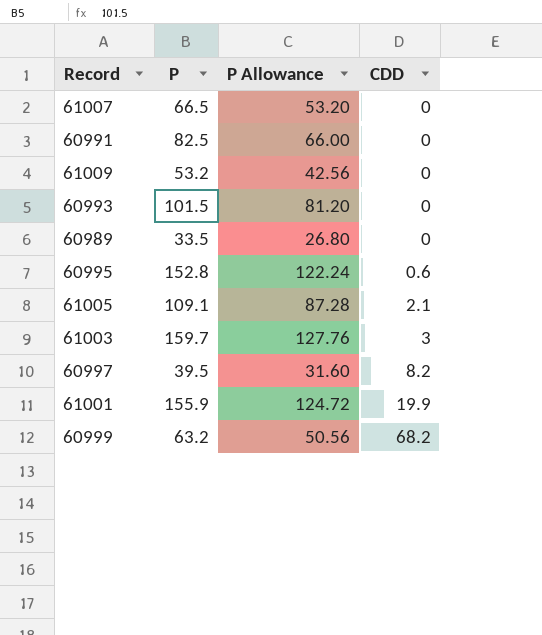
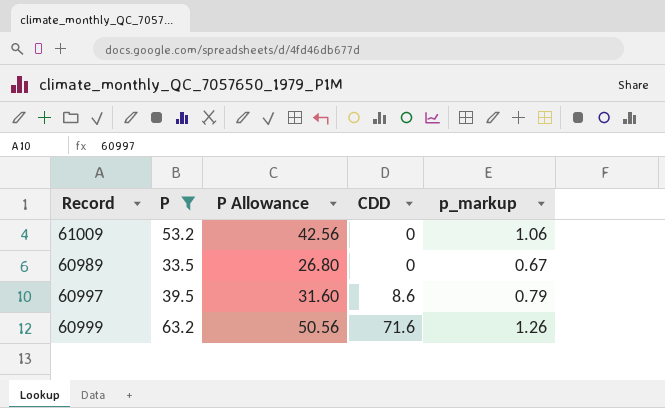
filter: none -> P <= 63.2
column p_markup | formula: none -> [P] * 0.02
60997 | CDD: 8.2 -> 8.6
60999 | CDD: 68.2 -> 71.6

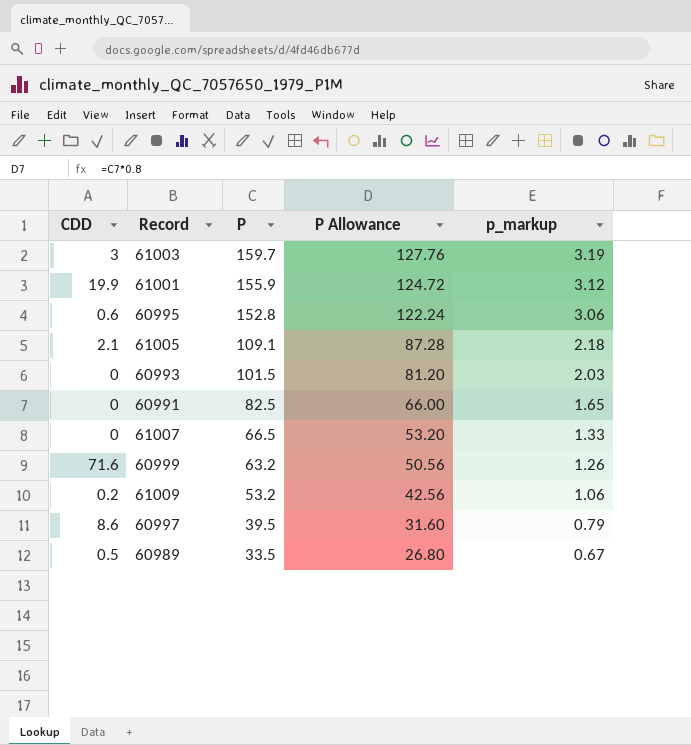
filter: P <= 63.2 -> none
row order: CDD ascending -> P descending
column CDD | position: 4 -> 1
61009 | CDD: 0 -> 0.2
60989 | CDD: 0 -> 0.5

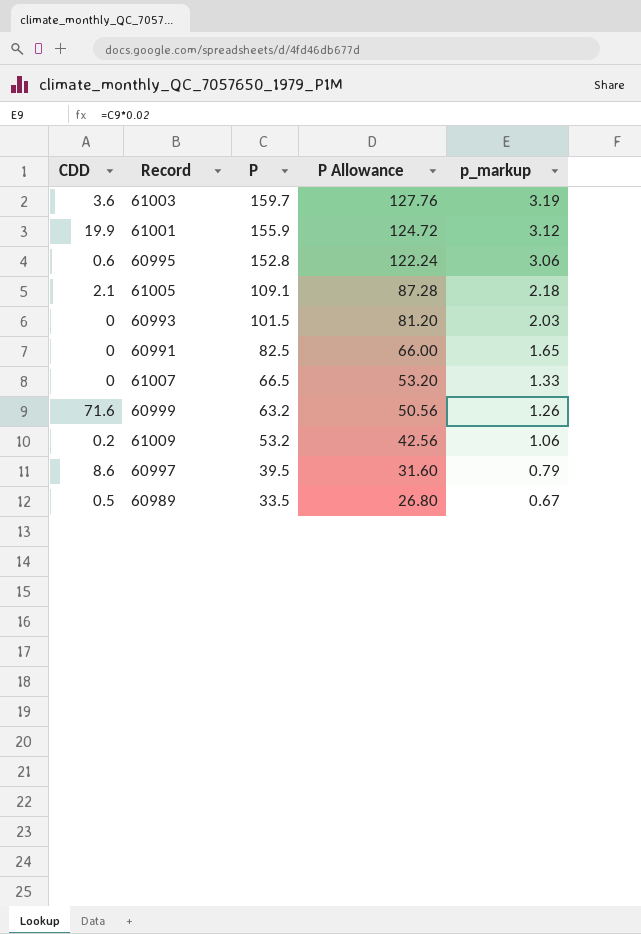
61003 | CDD: 3 -> 3.6

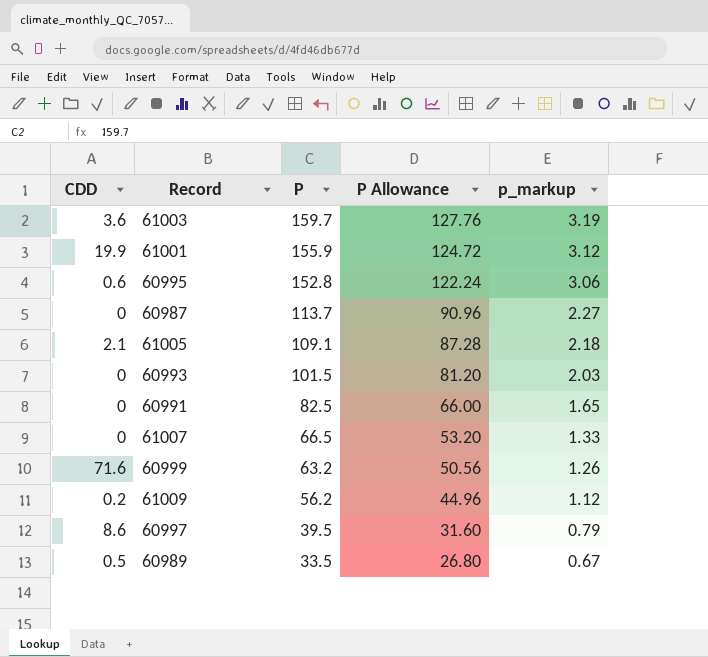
row 60987: none -> 0 | 113.7 | 90.96 | 2.27
61009 | P: 53.2 -> 56.2
61009 | P Allowance: 42.56 -> 44.96
61009 | p_markup: 1.06 -> 1.12

